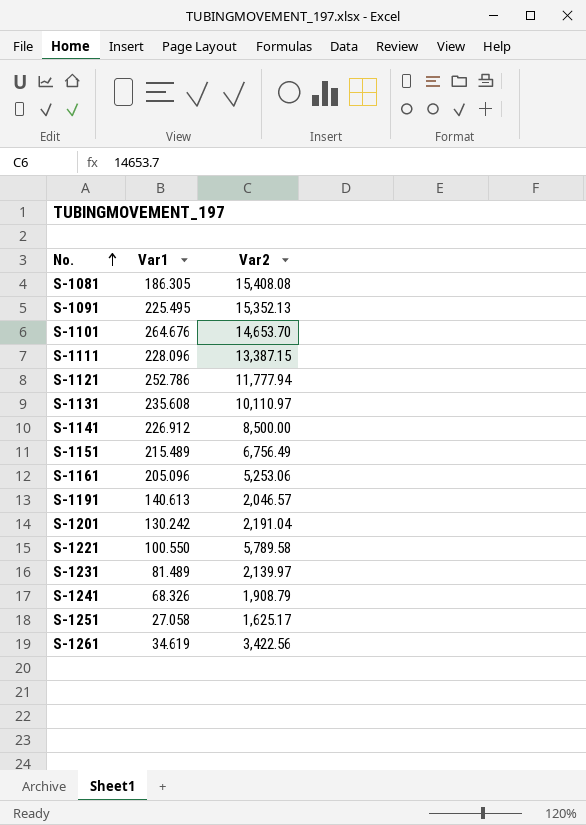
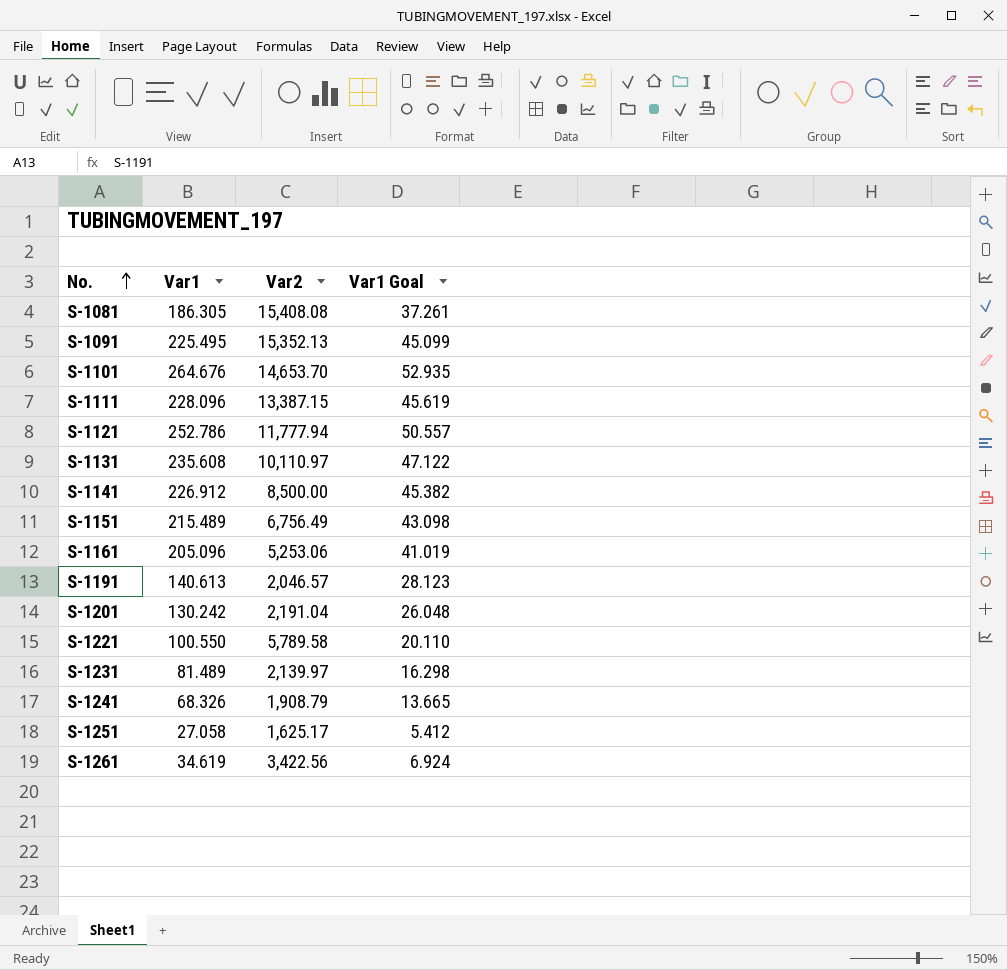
column Var1 Goal | formula: none -> [Var1] * 0.2

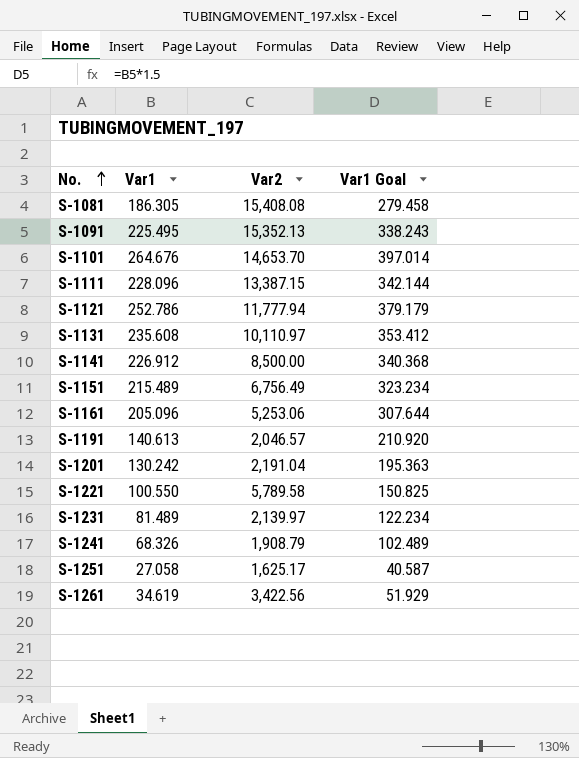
column Var1 Goal | formula: [Var1] * 0.2 -> [Var1] * 1.5

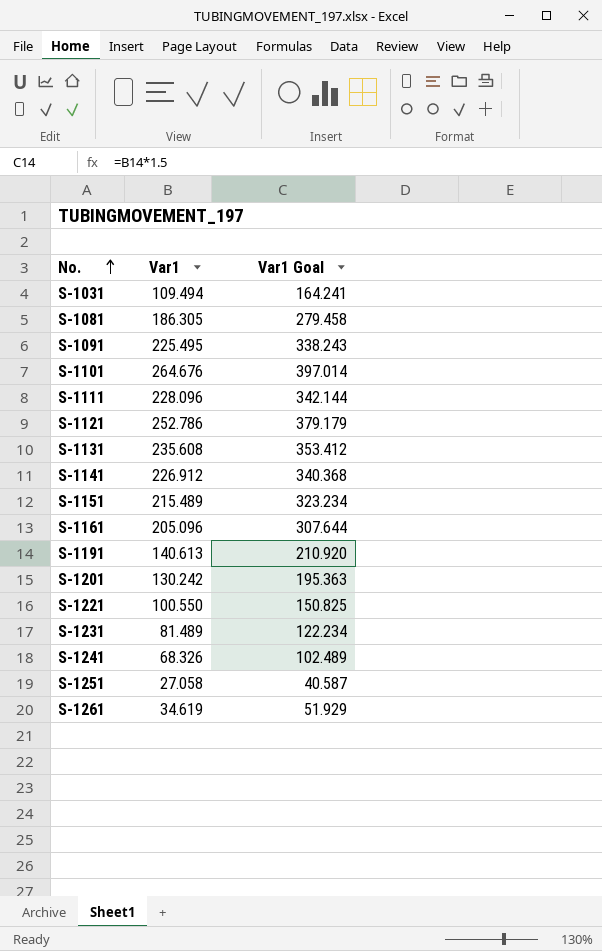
column Var2 | position: 3 -> none
row S-1031: none -> 109.494 | 164.241

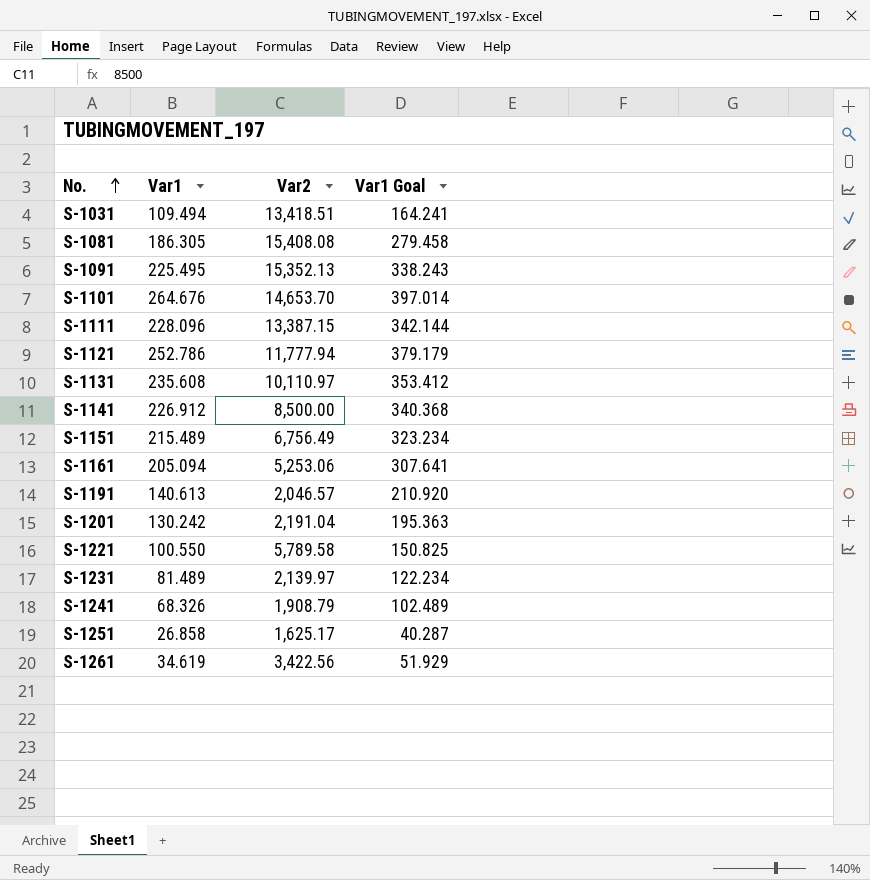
column Var2 | position: none -> 3
S-1161 | Var1: 205.096 -> 205.094
S-1161 | Var1 Goal: 307.644 -> 307.641
S-1251 | Var1: 27.058 -> 26.858
S-1251 | Var1 Goal: 40.587 -> 40.287

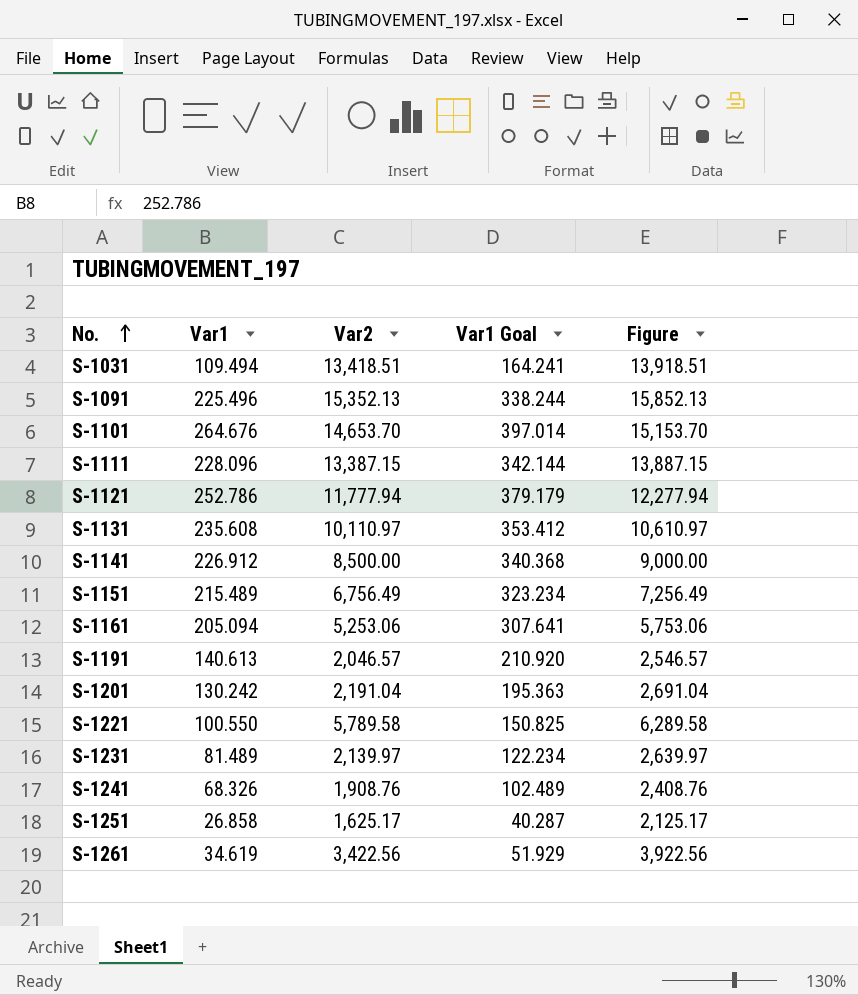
column Figure | formula: none -> [Var2] + 500
row S-1081: 186.305 | 15,408.08 | 279.458 -> none
S-1091 | Var1: 225.495 -> 225.496
S-1091 | Var1 Goal: 338.243 -> 338.244
S-1241 | Var2: 1,908.79 -> 1,908.76

